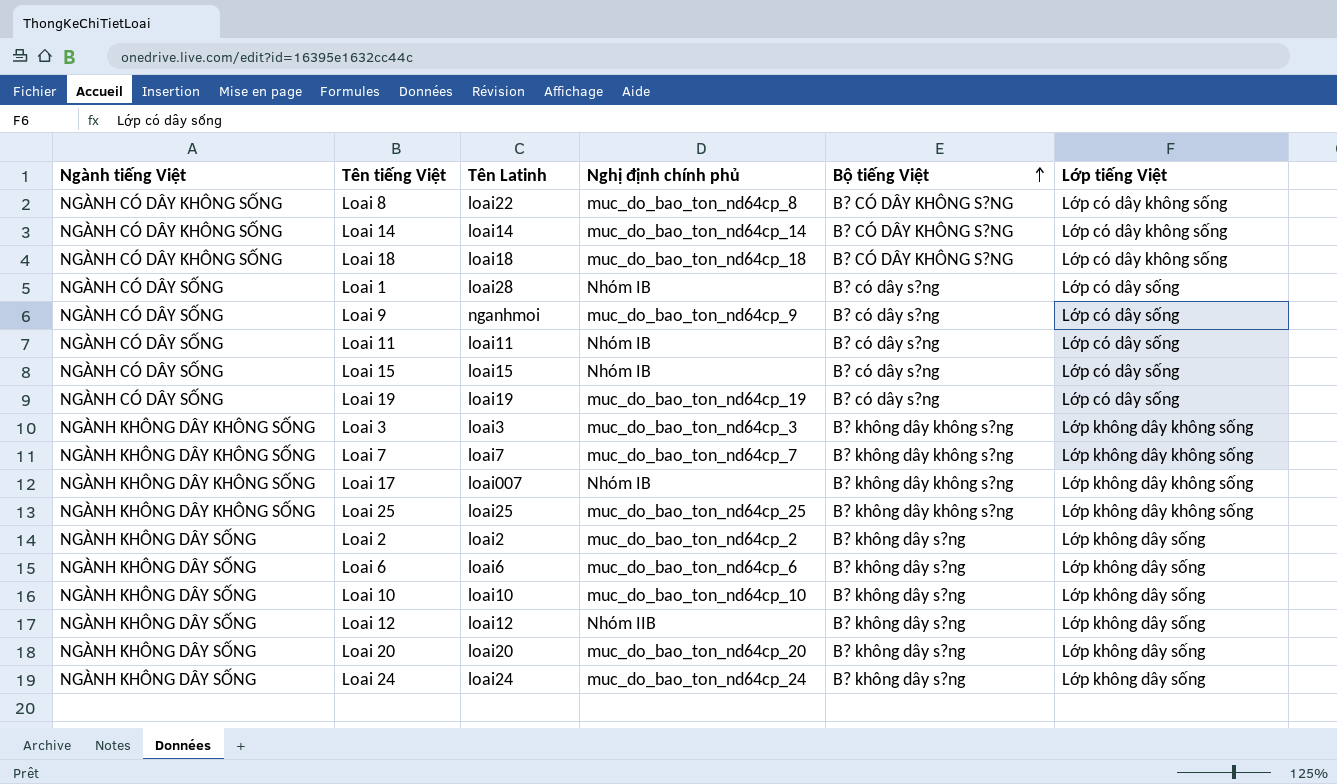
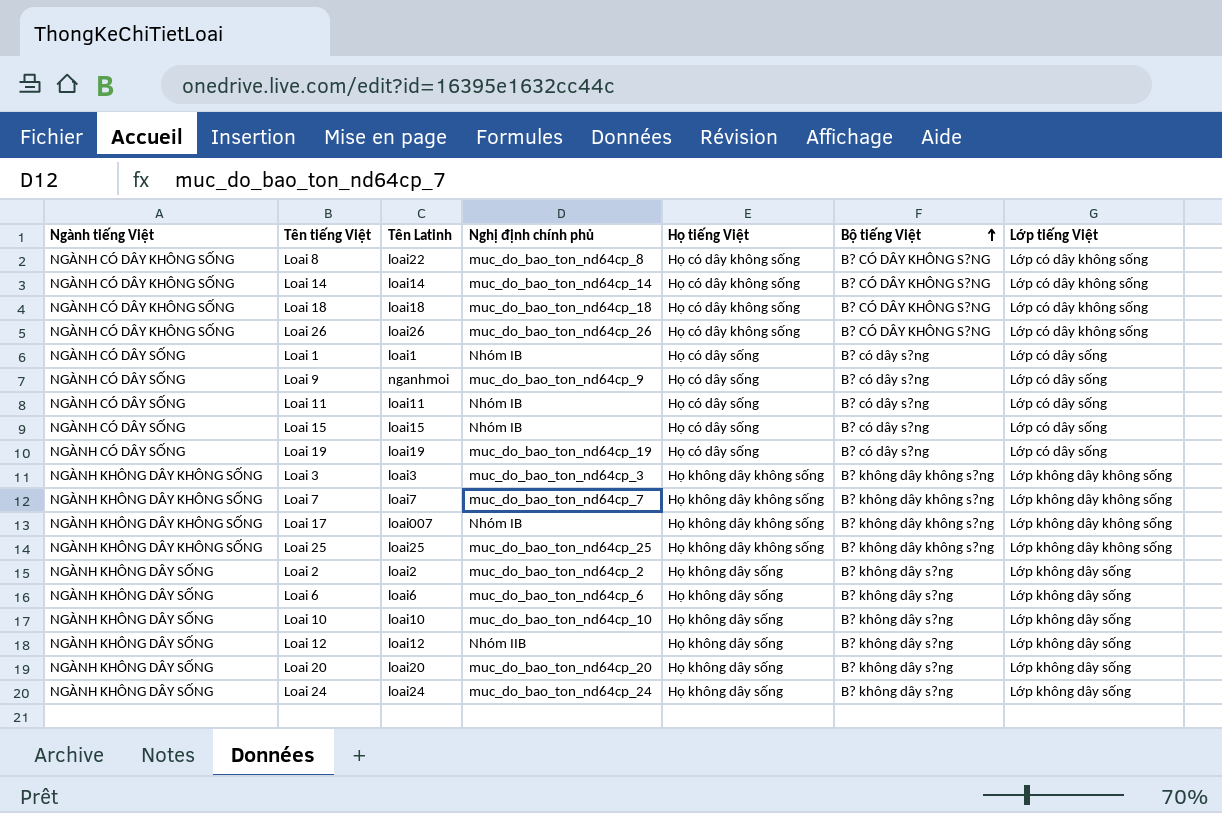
column Họ tiếng Việt | position: none -> 5
row Loai 26: none -> NGÀNH CÓ DÂY KHÔNG SỐNG | loai26 | muc_do_bao_ton_nd64cp_26 | Họ có dây không sống | B? CÓ DÂY KHÔNG S?NG | Lớp có dây không sống
Loai 1 | Tên Latinh: loai28 -> loai1

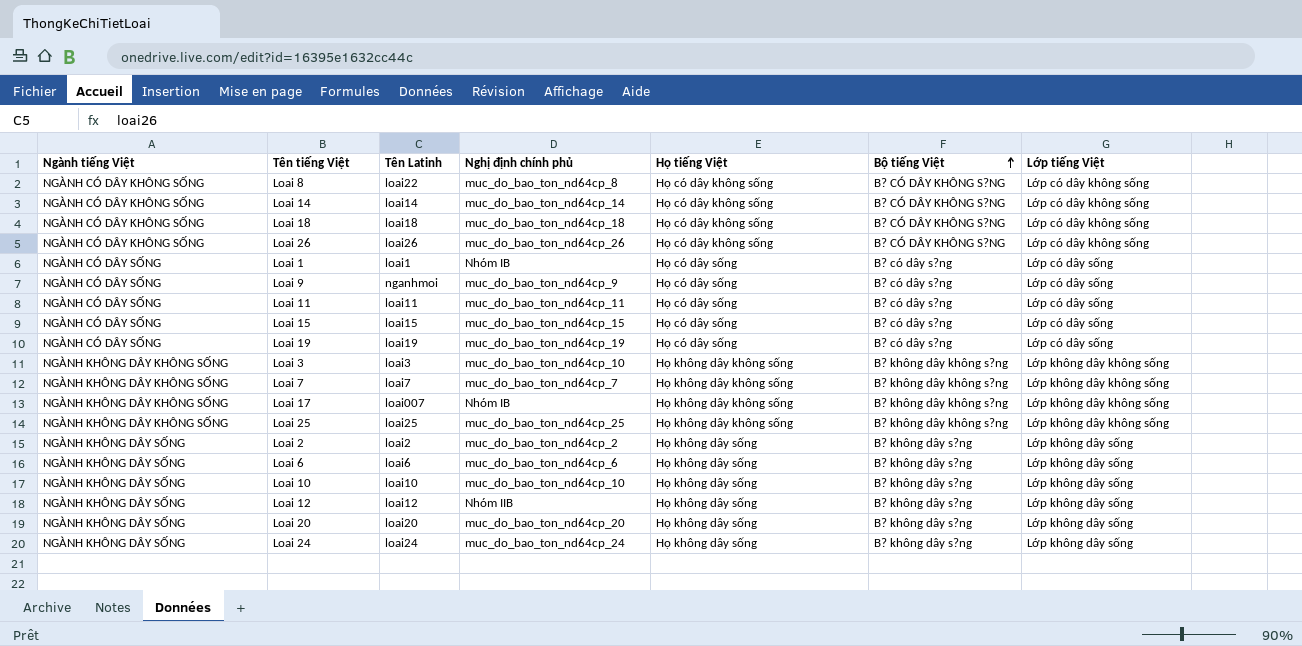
Loai 11 | Nghị định chính phủ: Nhóm IB -> muc_do_bao_ton_nd64cp_11
Loai 15 | Nghị định chính phủ: Nhóm IB -> muc_do_bao_ton_nd64cp_15
Loai 3 | Nghị định chính phủ: muc_do_bao_ton_nd64cp_3 -> muc_do_bao_ton_nd64cp_10

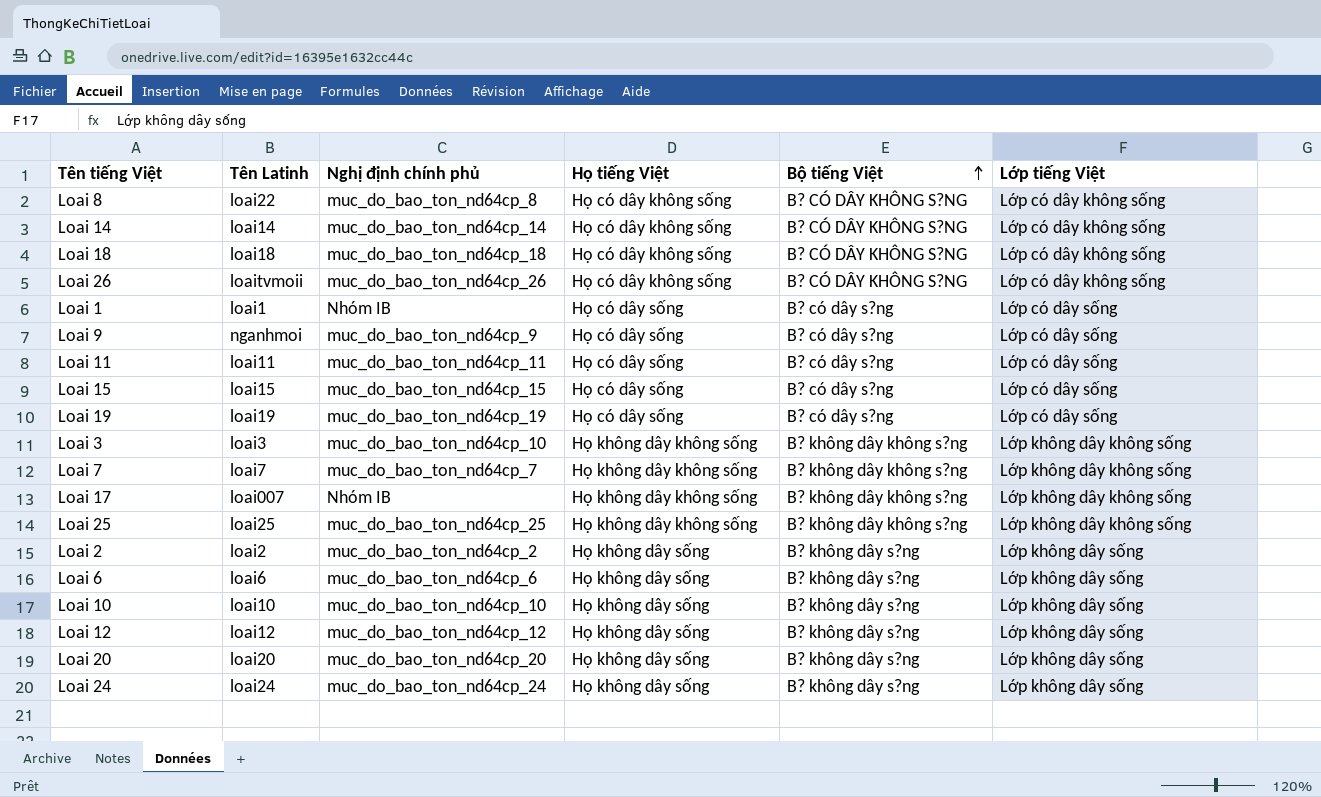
column Ngành tiếng Việt | position: 1 -> none
Loai 26 | Tên Latinh: loai26 -> loaitvmoii
Loai 12 | Nghị định chính phủ: Nhóm IIB -> muc_do_bao_ton_nd64cp_12

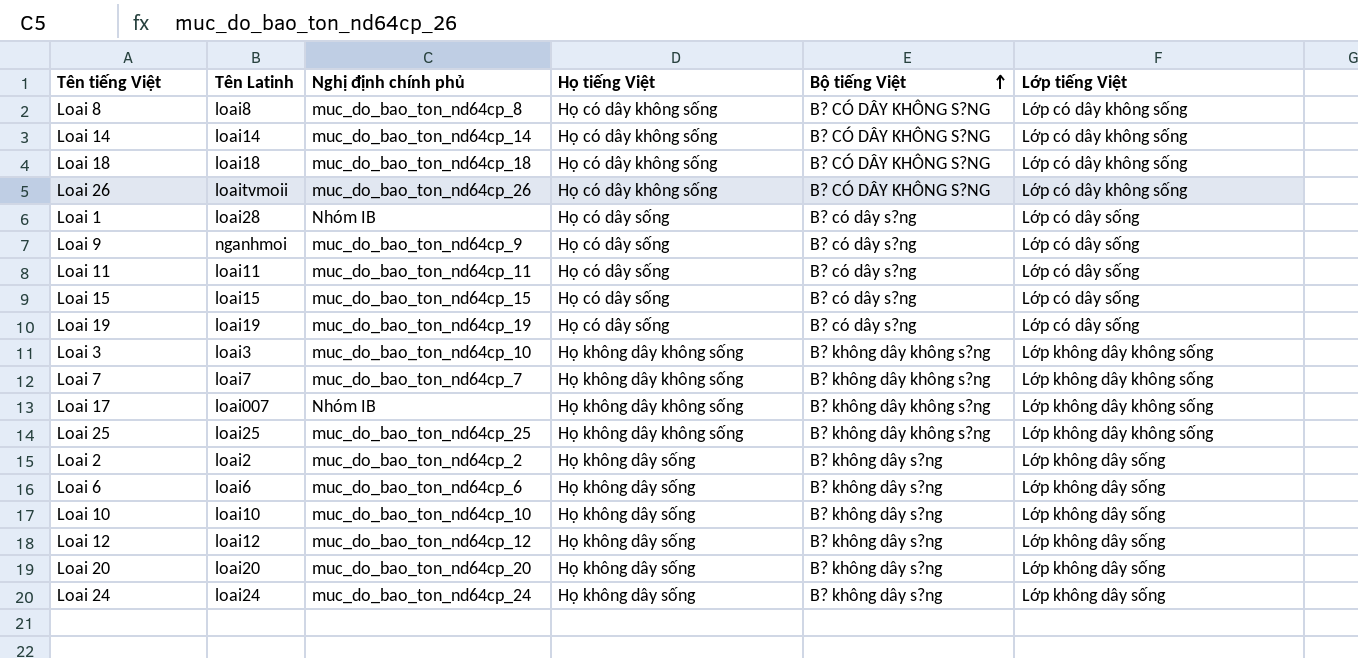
Loai 8 | Tên Latinh: loai22 -> loai8
Loai 1 | Tên Latinh: loai1 -> loai28

